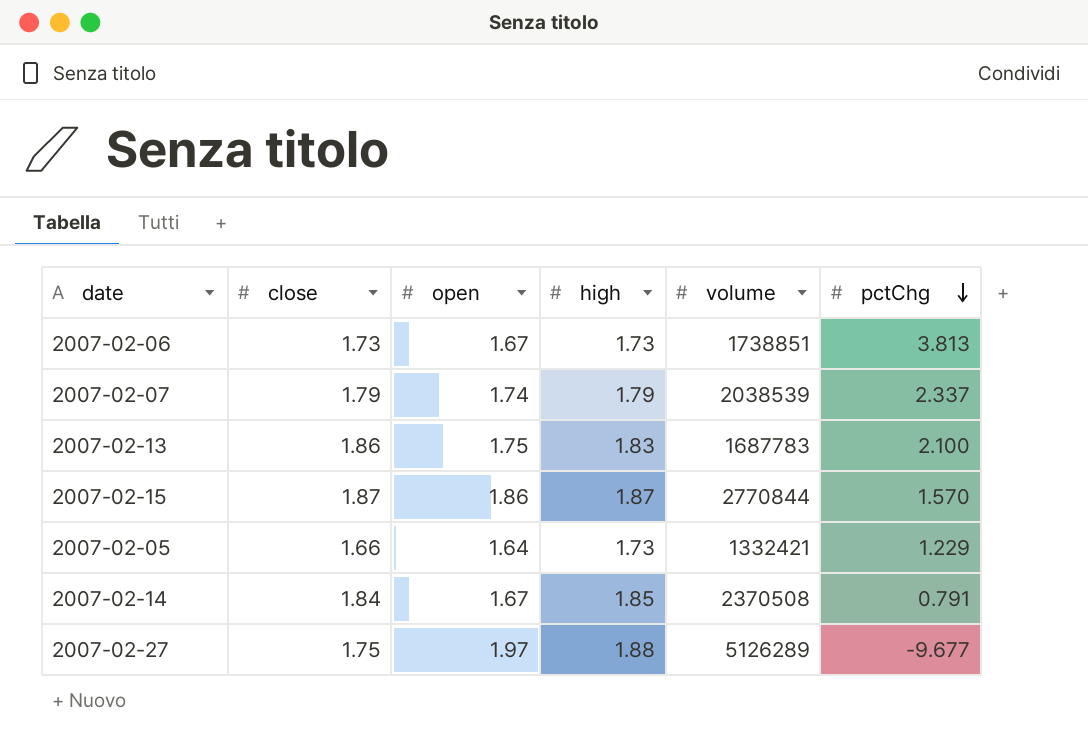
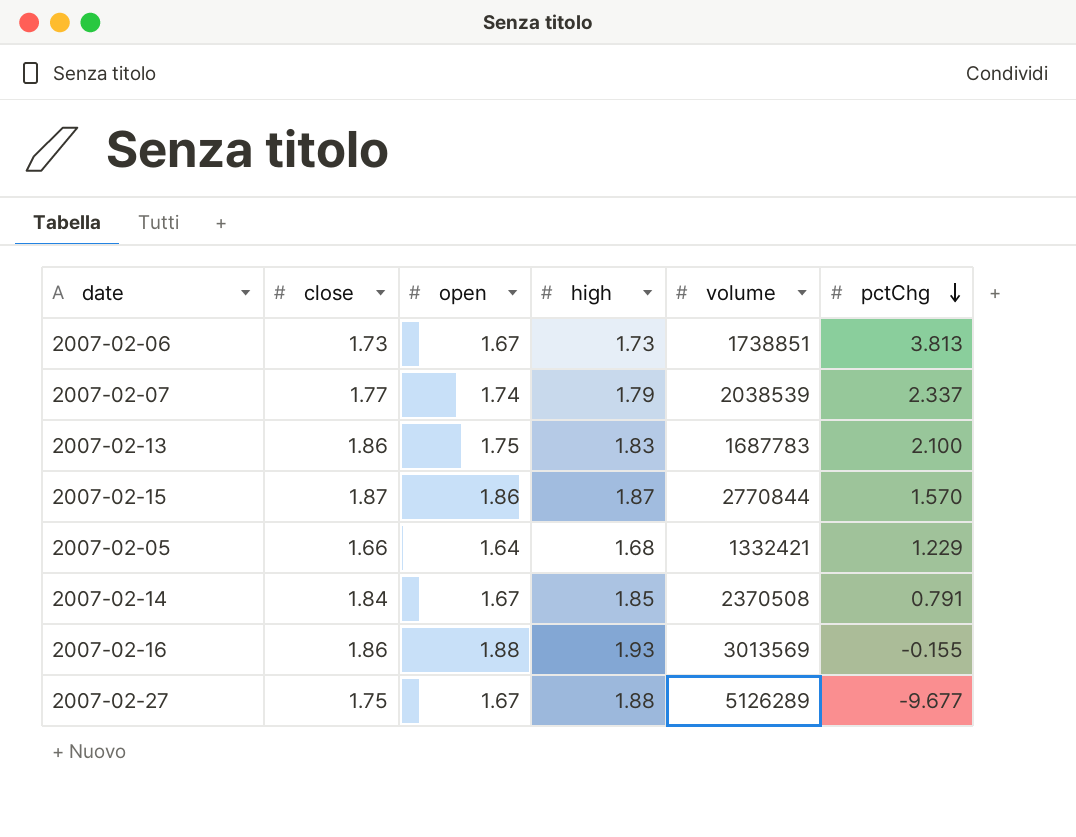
2007-02-07 | close: 1.79 -> 1.77
2007-02-05 | high: 1.73 -> 1.68
row 2007-02-16: none -> 1.86 | 1.88 | 1.93 | 3013569 | -0.155
2007-02-27 | open: 1.97 -> 1.67

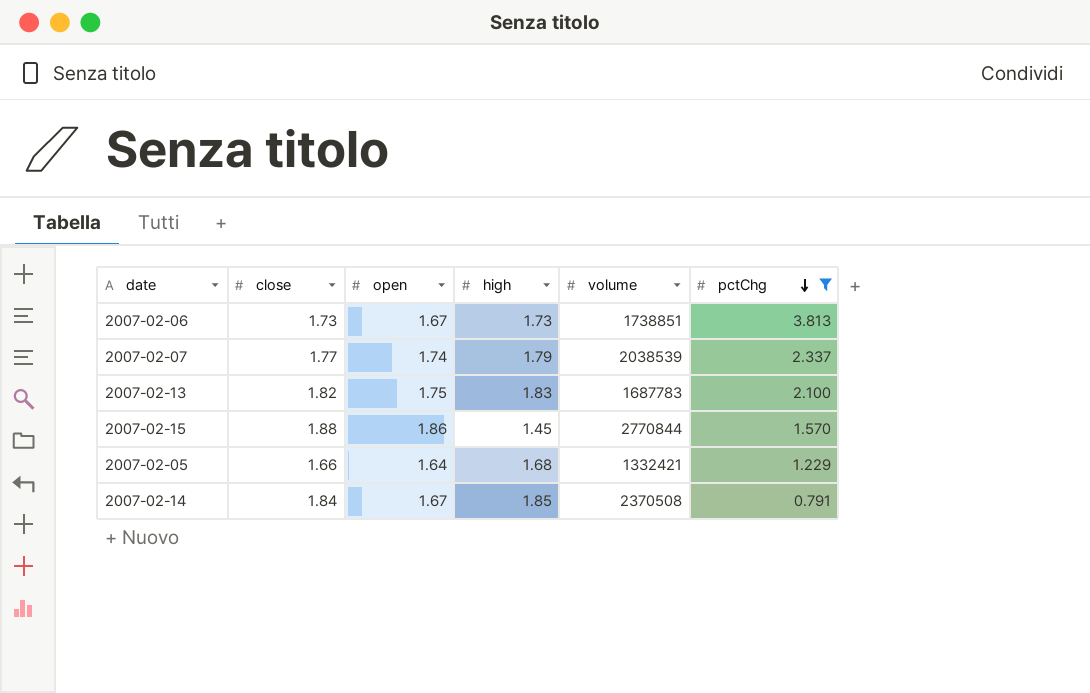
filter: none -> pctChg >= 0.791
2007-02-13 | close: 1.86 -> 1.82
2007-02-15 | close: 1.87 -> 1.88
2007-02-15 | high: 1.87 -> 1.45

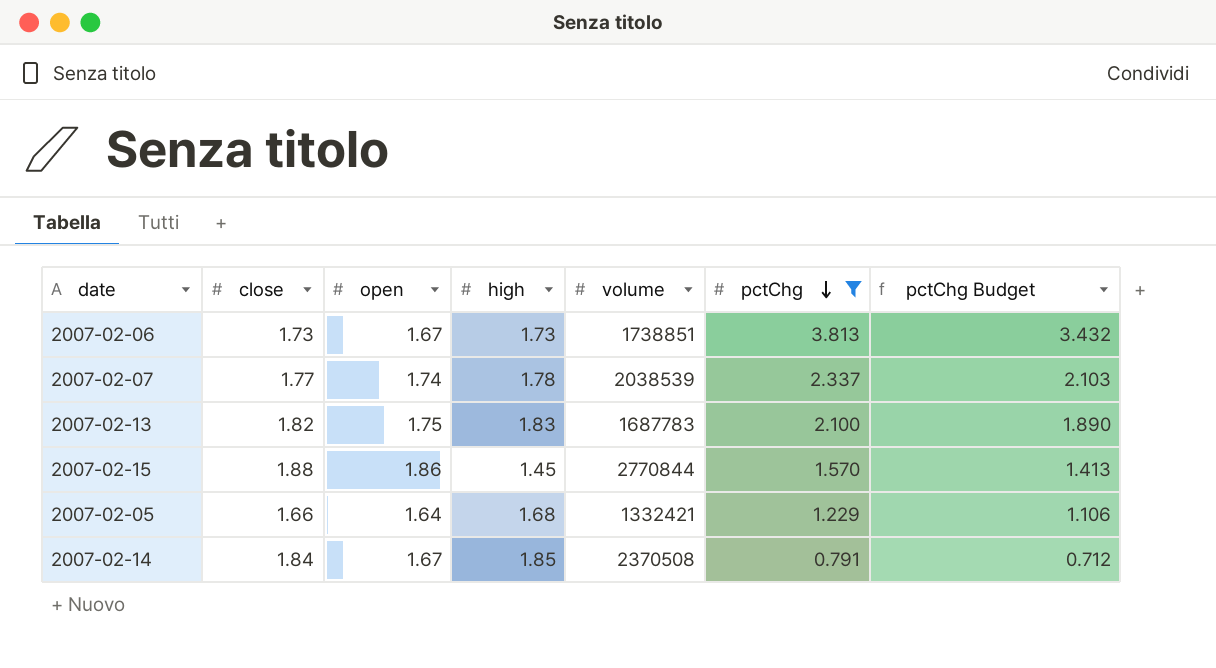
column pctChg Budget | formula: none -> [pctChg] * 0.9
2007-02-07 | high: 1.79 -> 1.78

